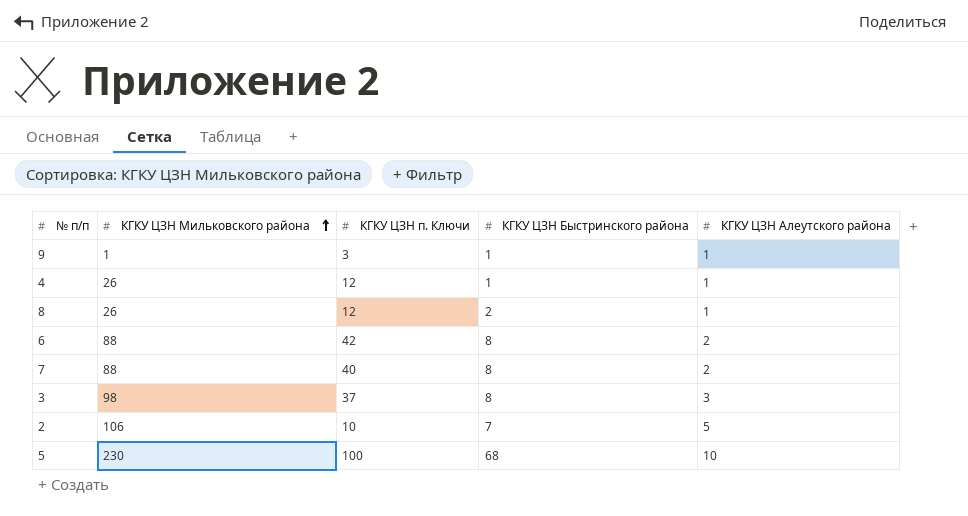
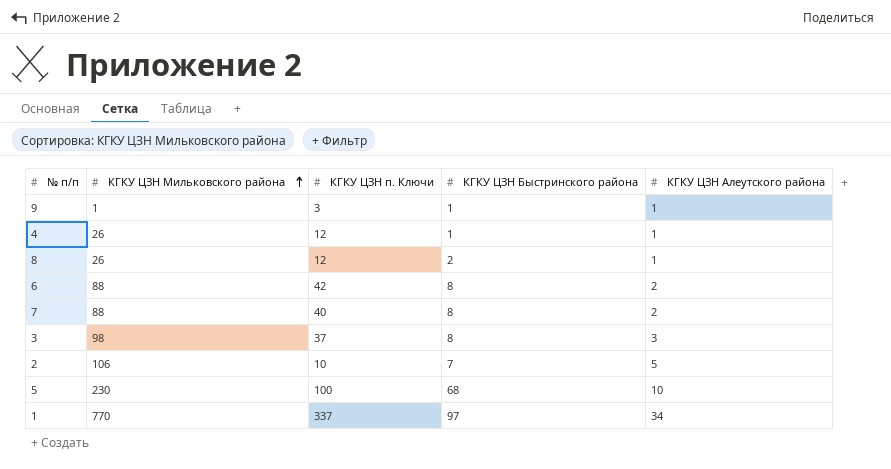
row 1: none -> 770 | 337 | 97 | 34

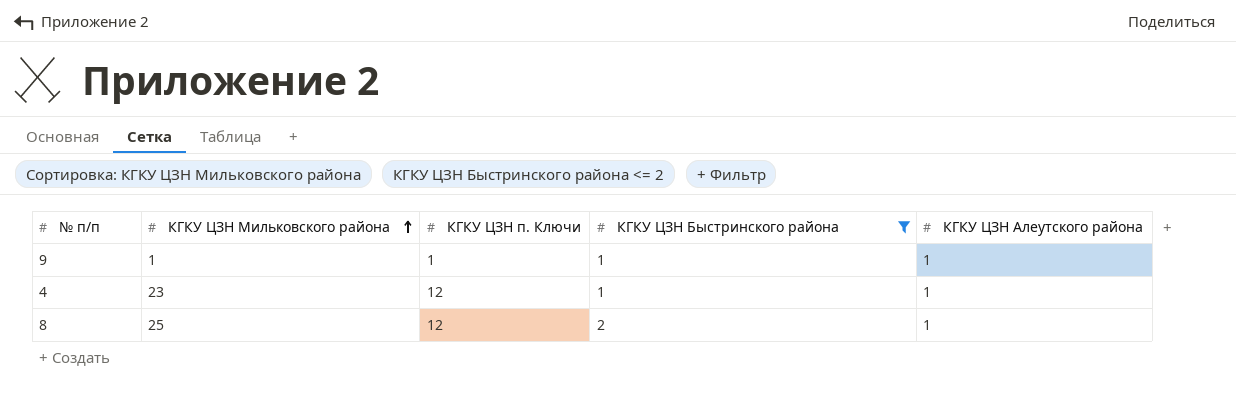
filter: none -> КГКУ ЦЗН Быстринского района <= 2
9 | КГКУ ЦЗН п. Ключи: 3 -> 1
4 | КГКУ ЦЗН Мильковского района: 26 -> 23
8 | КГКУ ЦЗН Мильковского района: 26 -> 25

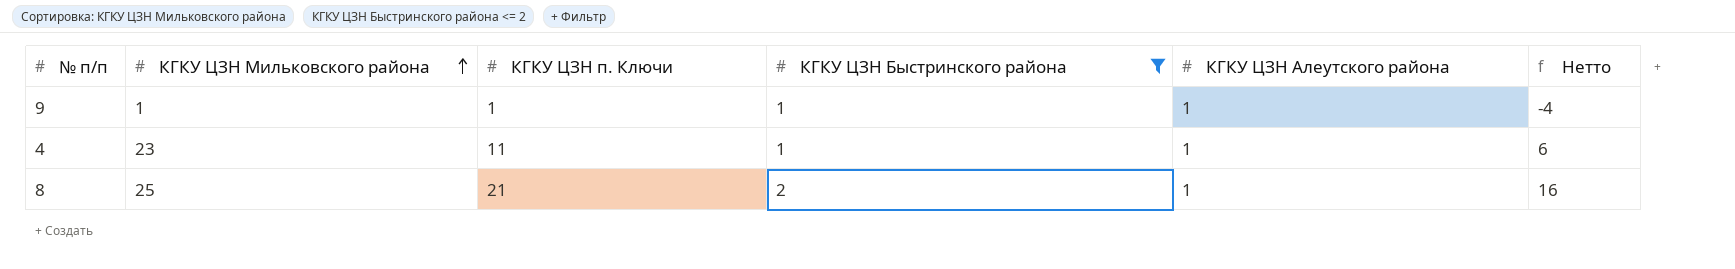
column Нетто | formula: none -> [КГКУ ЦЗН п. Ключи] - 5
4 | КГКУ ЦЗН п. Ключи: 12 -> 11
8 | КГКУ ЦЗН п. Ключи: 12 -> 21

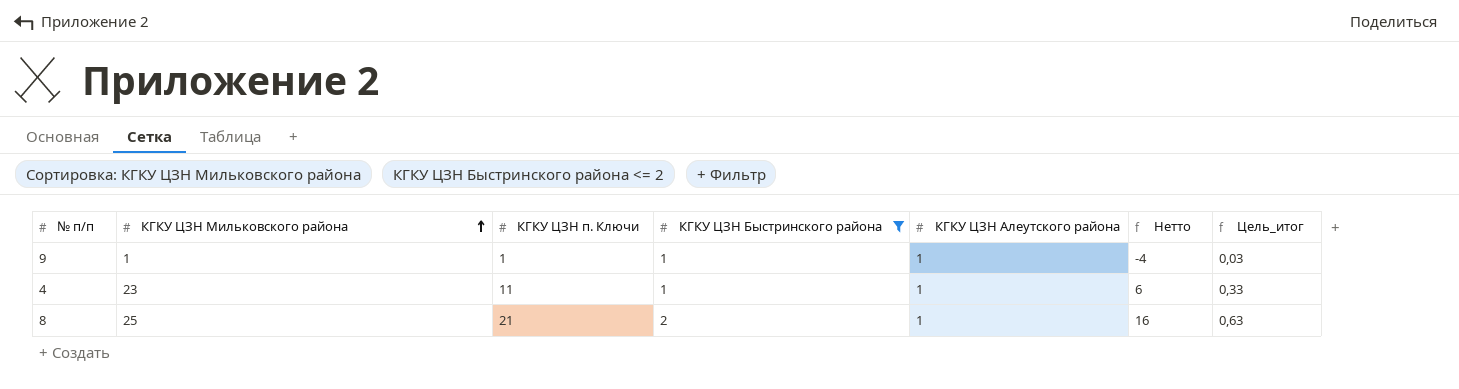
column Цель_итог | formula: none -> [КГКУ ЦЗН п. Ключи] * 0,03

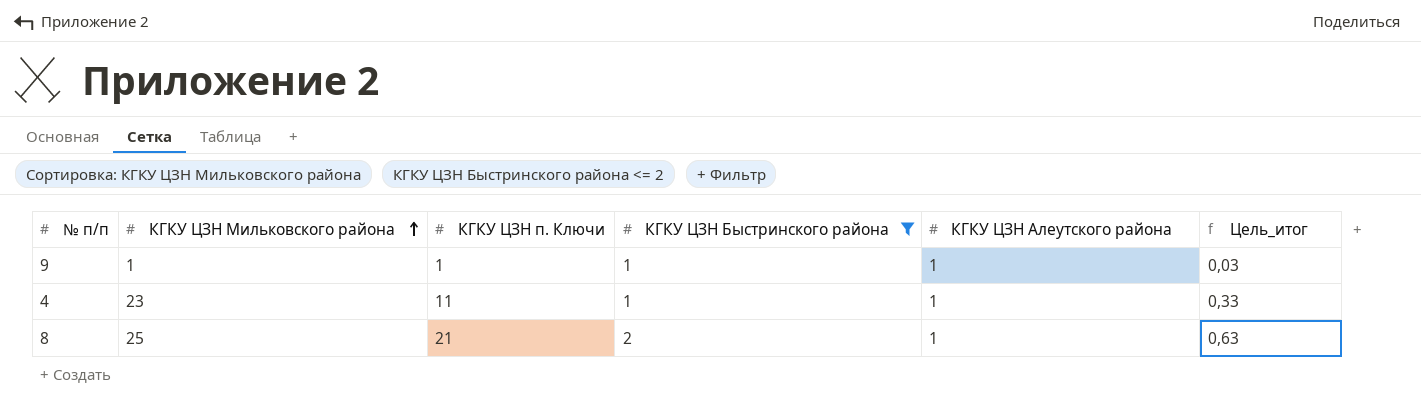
column Нетто | formula: [КГКУ ЦЗН п. Ключи] - 5 -> none

